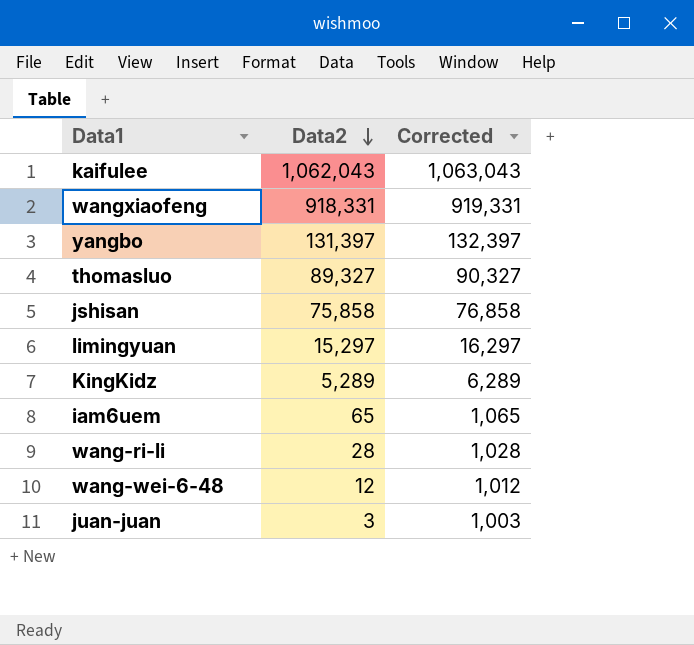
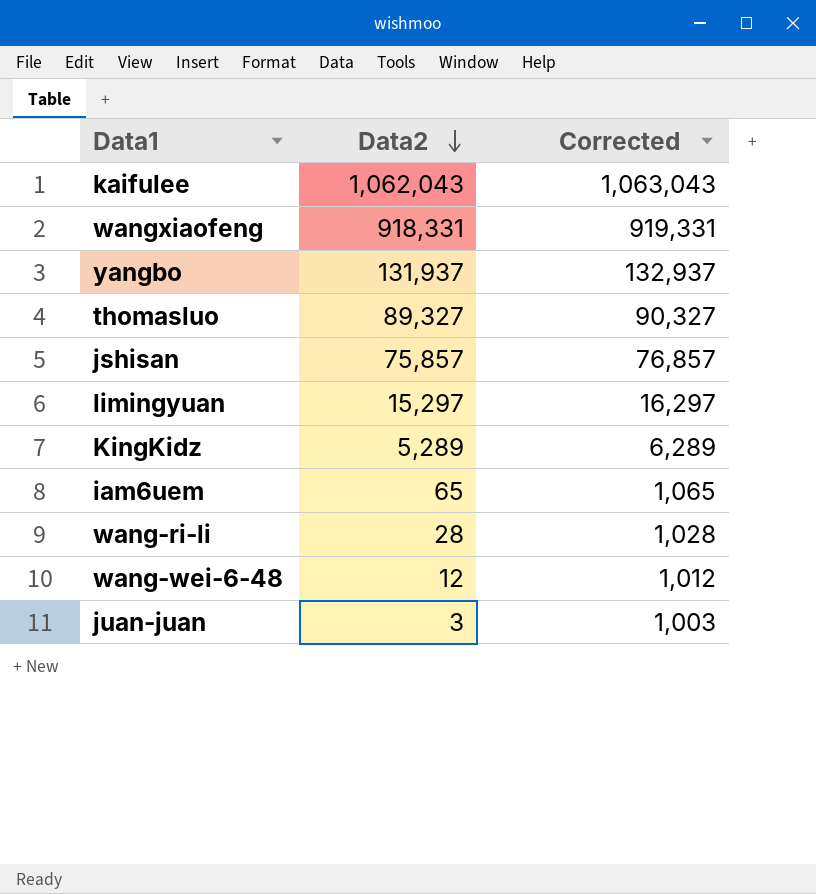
yangbo | Data2: 131,397 -> 131,937
yangbo | Corrected: 132,397 -> 132,937
jshisan | Data2: 75,858 -> 75,857
jshisan | Corrected: 76,858 -> 76,857

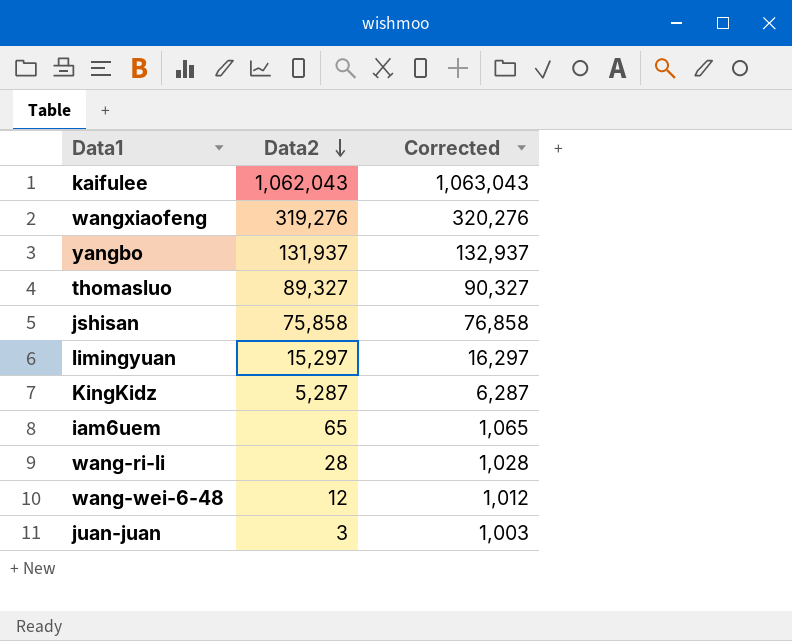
wangxiaofeng | Data2: 918,331 -> 319,276
wangxiaofeng | Corrected: 919,331 -> 320,276
jshisan | Data2: 75,857 -> 75,858
jshisan | Corrected: 76,857 -> 76,858
KingKidz | Data2: 5,289 -> 5,287
KingKidz | Corrected: 6,289 -> 6,287

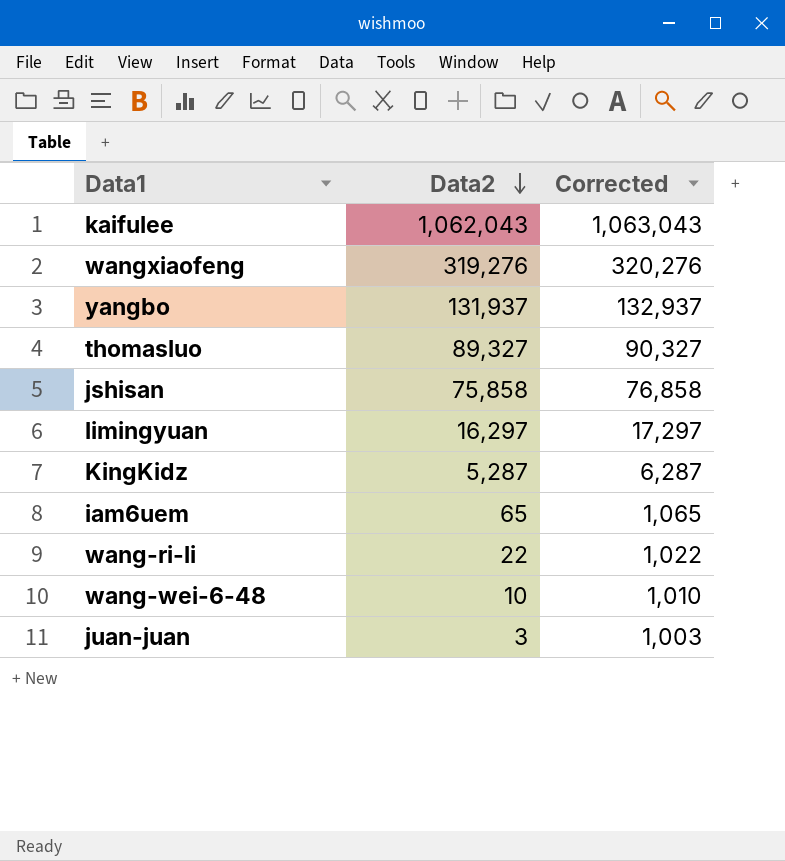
limingyuan | Data2: 15,297 -> 16,297
limingyuan | Corrected: 16,297 -> 17,297
wang-ri-li | Data2: 28 -> 22
wang-ri-li | Corrected: 1,028 -> 1,022
wang-wei-6-48 | Data2: 12 -> 10
wang-wei-6-48 | Corrected: 1,012 -> 1,010

